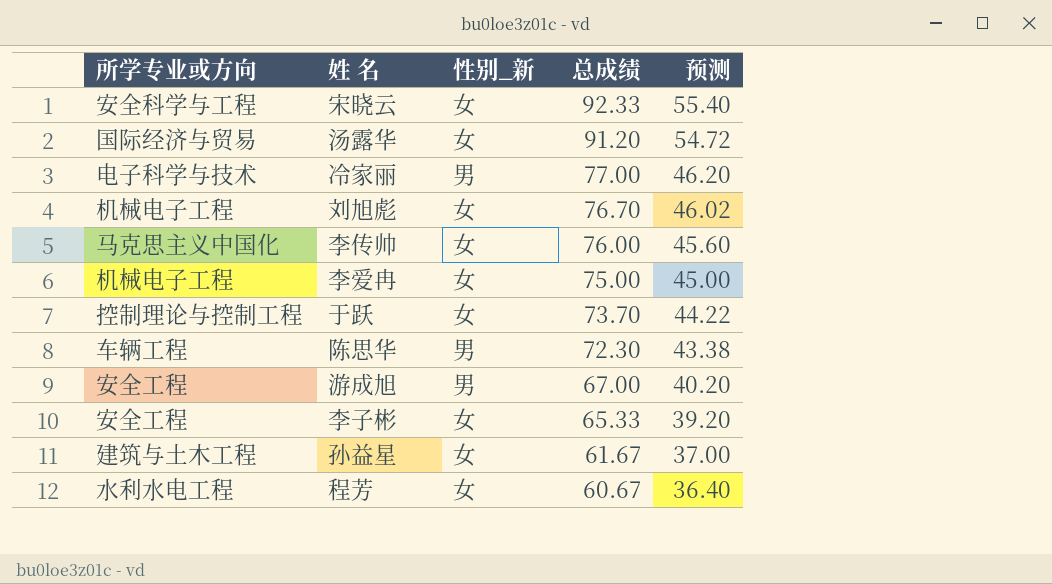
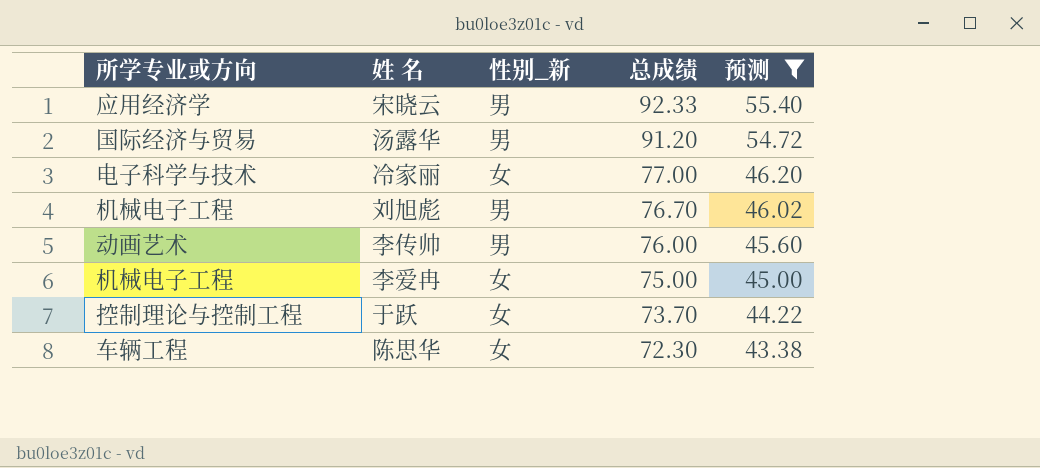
filter: none -> 预测 >= 43.38
宋晓云 | 所学专业或方向: 安全科学与工程 -> 应用经济学
宋晓云 | 性别_新: 女 -> 男
汤露华 | 性别_新: 女 -> 男
冷家丽 | 性别_新: 男 -> 女
刘旭彪 | 性别_新: 女 -> 男
李传帅 | 所学专业或方向: 马克思主义中国化 -> 动画艺术
李传帅 | 性别_新: 女 -> 男
陈思华 | 性别_新: 男 -> 女

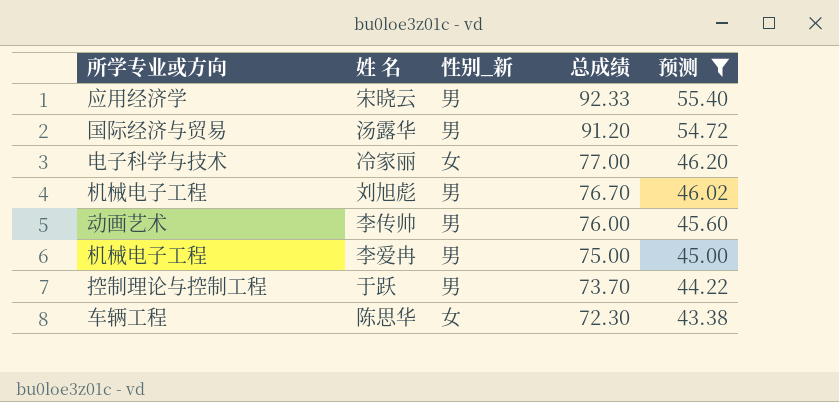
李爱冉 | 性别_新: 女 -> 男
于跃 | 性别_新: 女 -> 男

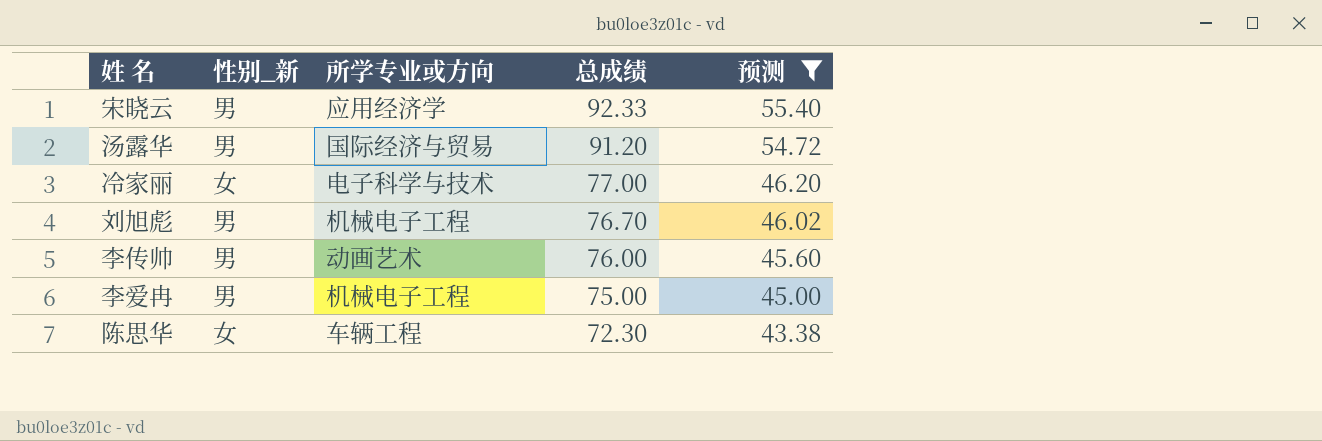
column 所学专业或方向 | position: 1 -> 3
row 于跃: 控制理论与控制工程 | 男 | 73.70 | 44.22 -> none

